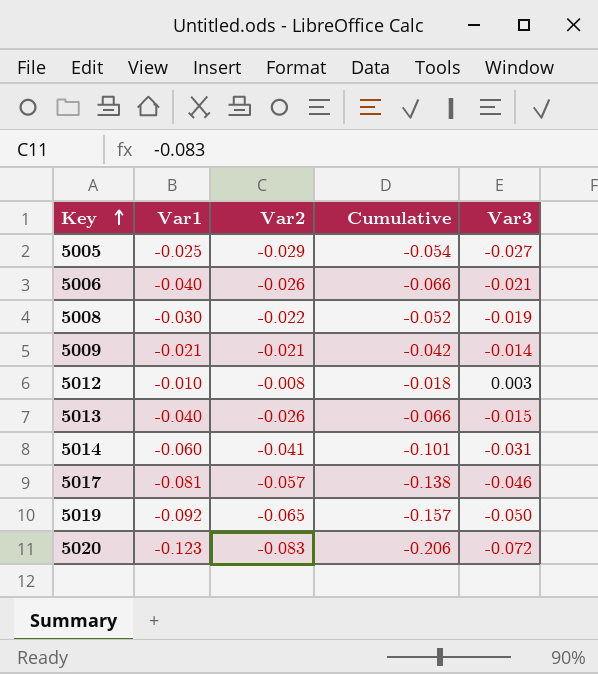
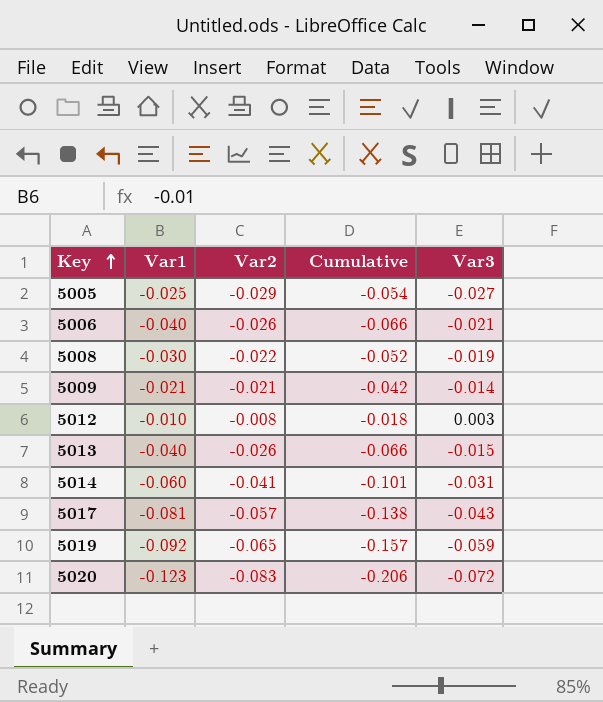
5017 | Var3: -0.046 -> -0.043
5019 | Var3: -0.050 -> -0.059

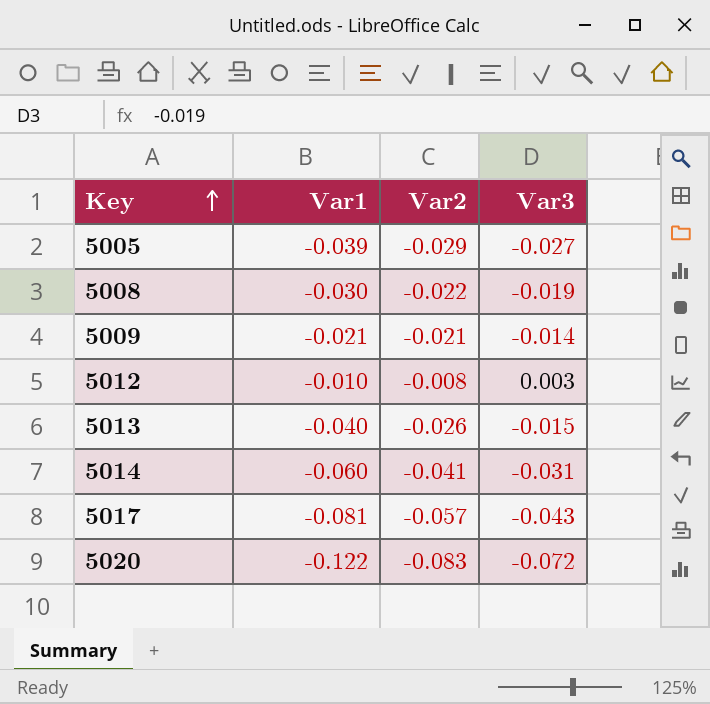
column Cumulative | formula: [Var1] + [Var2] -> none
row 5006: -0.040 | -0.026 | -0.066 | -0.021 -> none
row 5019: -0.092 | -0.065 | -0.157 | -0.059 -> none
5005 | Var1: -0.025 -> -0.039
5020 | Var1: -0.123 -> -0.122

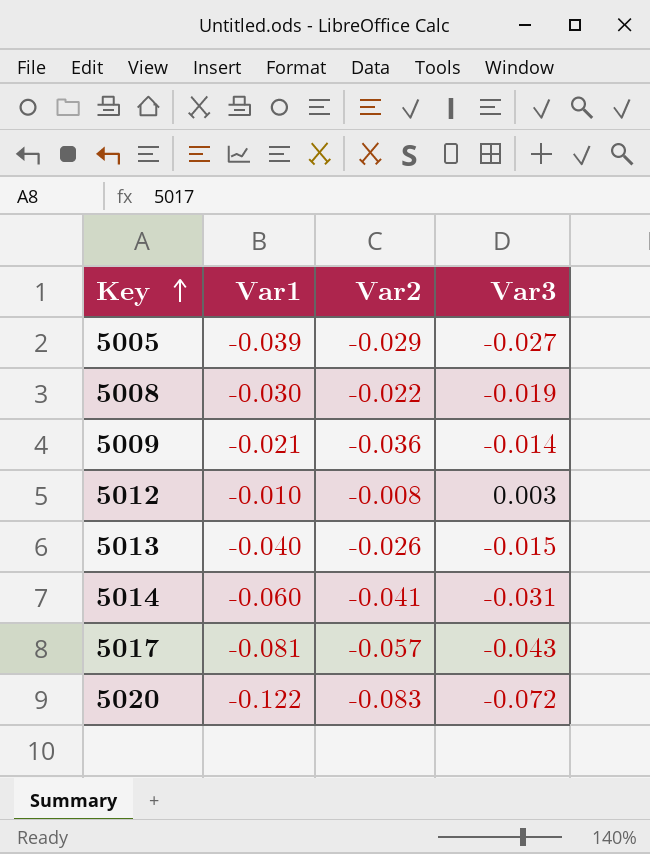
5009 | Var2: -0.021 -> -0.036

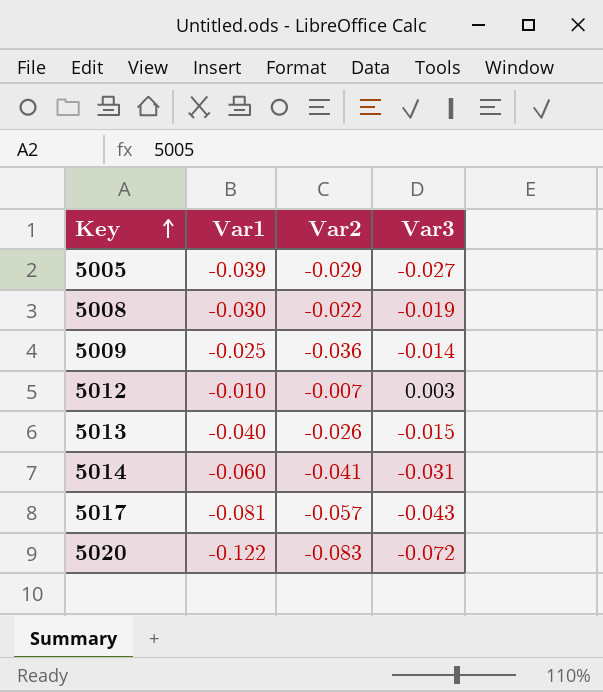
5009 | Var1: -0.021 -> -0.025
5012 | Var2: -0.008 -> -0.007

